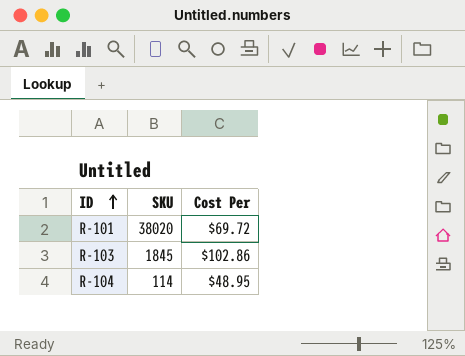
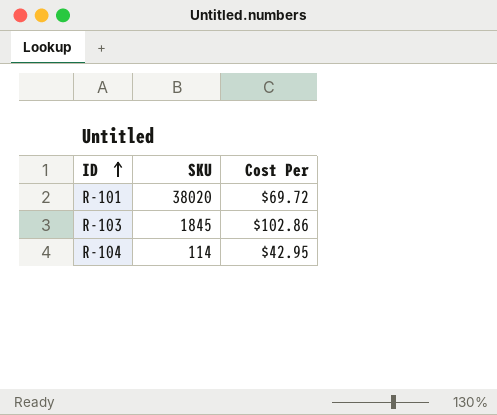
R-104 | Cost Per: $48.95 -> $42.95

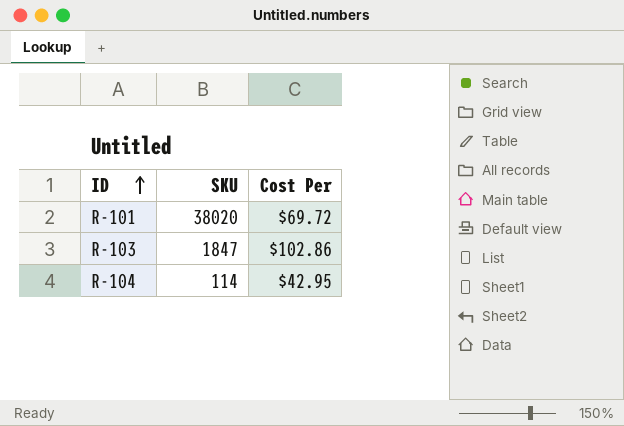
R-103 | SKU: 1845 -> 1847

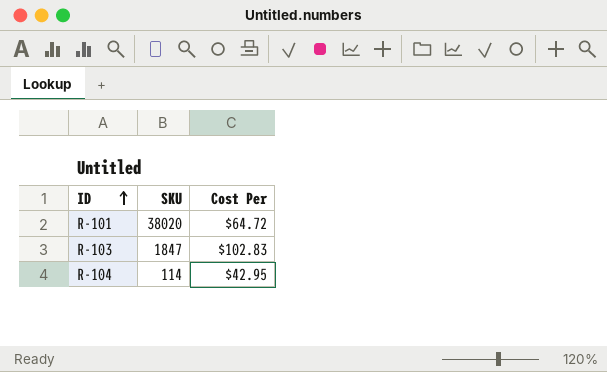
R-101 | Cost Per: $69.72 -> $64.72
R-103 | Cost Per: $102.86 -> $102.83

